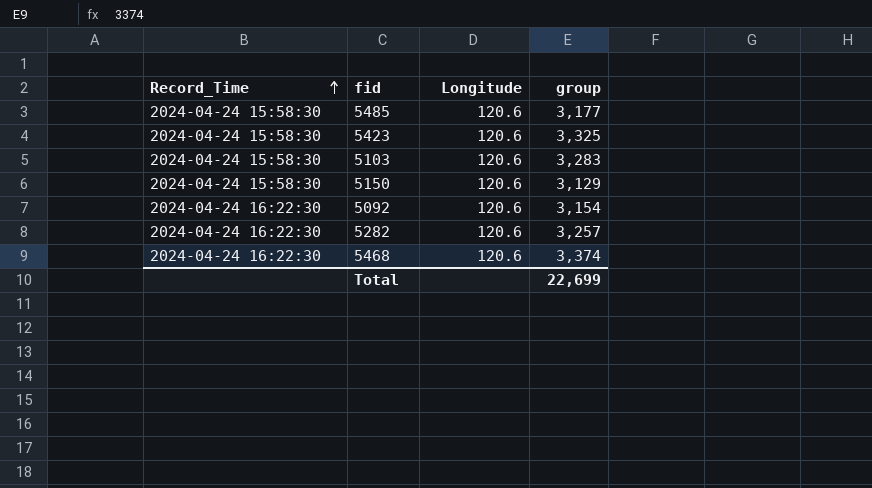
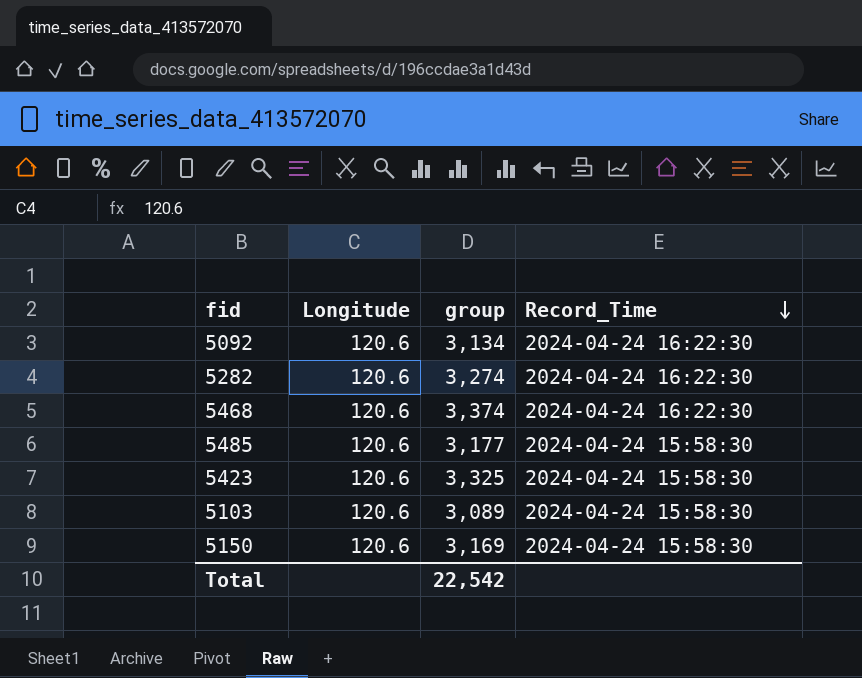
row order: Record_Time ascending -> Record_Time descending
column Record_Time | position: 1 -> 4
5092 | group: 3,154 -> 3,134
5282 | group: 3,257 -> 3,274
5103 | group: 3,283 -> 3,089
5150 | group: 3,129 -> 3,169
Total | group: 22,699 -> 22,542

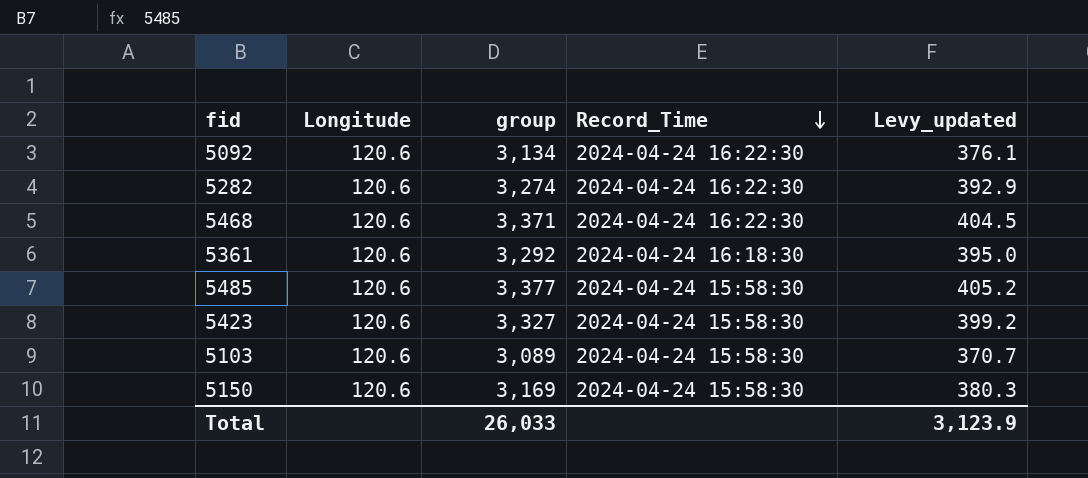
column Levy_updated | formula: none -> [group] * 0.12
5468 | group: 3,374 -> 3,371
row 5361: none -> 120.6 | 3,292 | 2024-04-24 16:18:30 | 395.0
5485 | group: 3,177 -> 3,377
5423 | group: 3,325 -> 3,327
Total | group: 22,542 -> 26,033

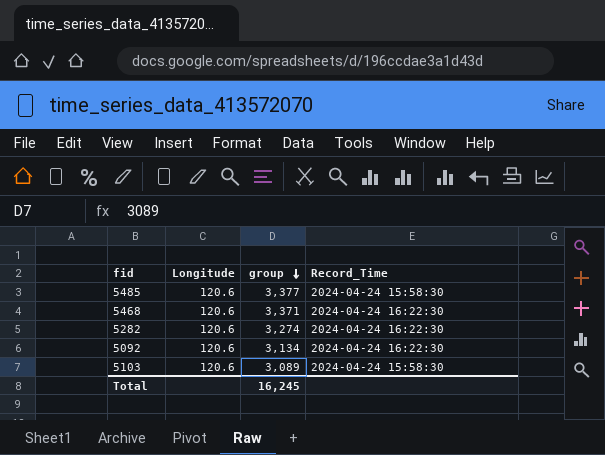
row order: Record_Time descending -> group descending
column Levy_updated | formula: [group] * 0.12 -> none
row 5361: 120.6 | 3,292 | 2024-04-24 16:18:30 | 395.0 -> none
row 5423: 120.6 | 3,327 | 2024-04-24 15:58:30 | 399.2 -> none
row 5150: 120.6 | 3,169 | 2024-04-24 15:58:30 | 380.3 -> none
Total | group: 26,033 -> 16,245

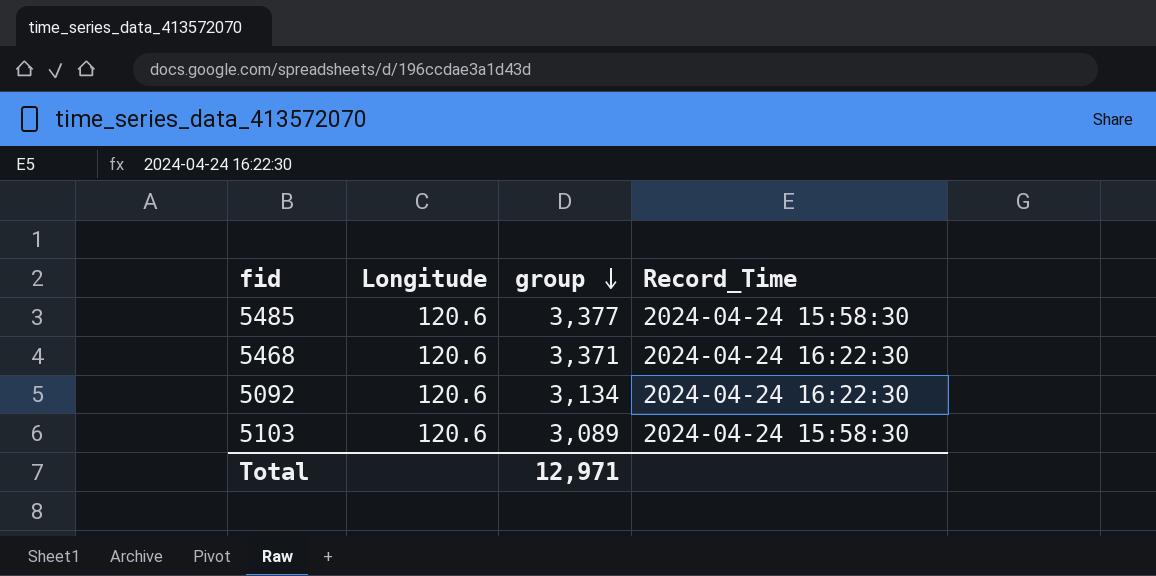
row 5282: 120.6 | 3,274 | 2024-04-24 16:22:30 -> none
Total | group: 16,245 -> 12,971

